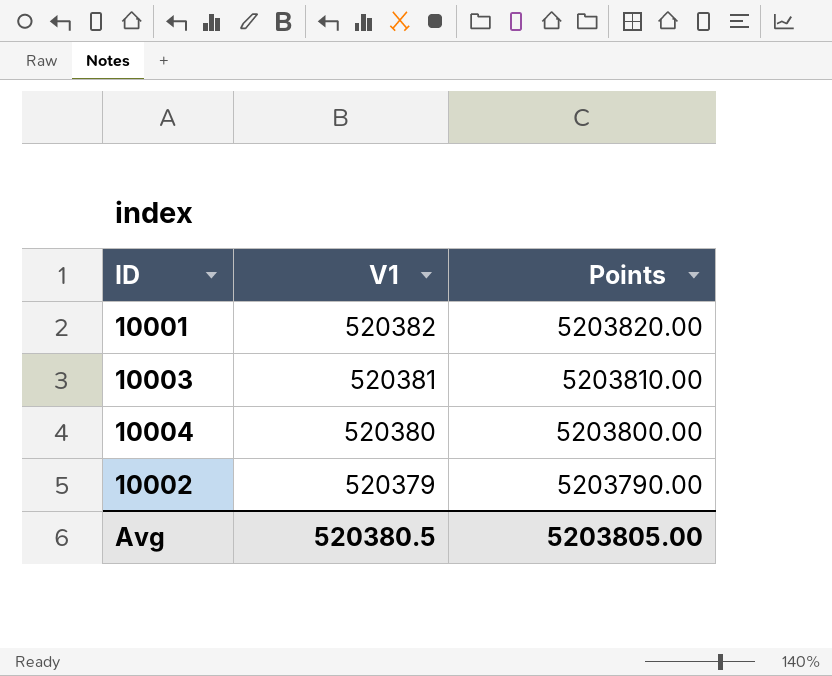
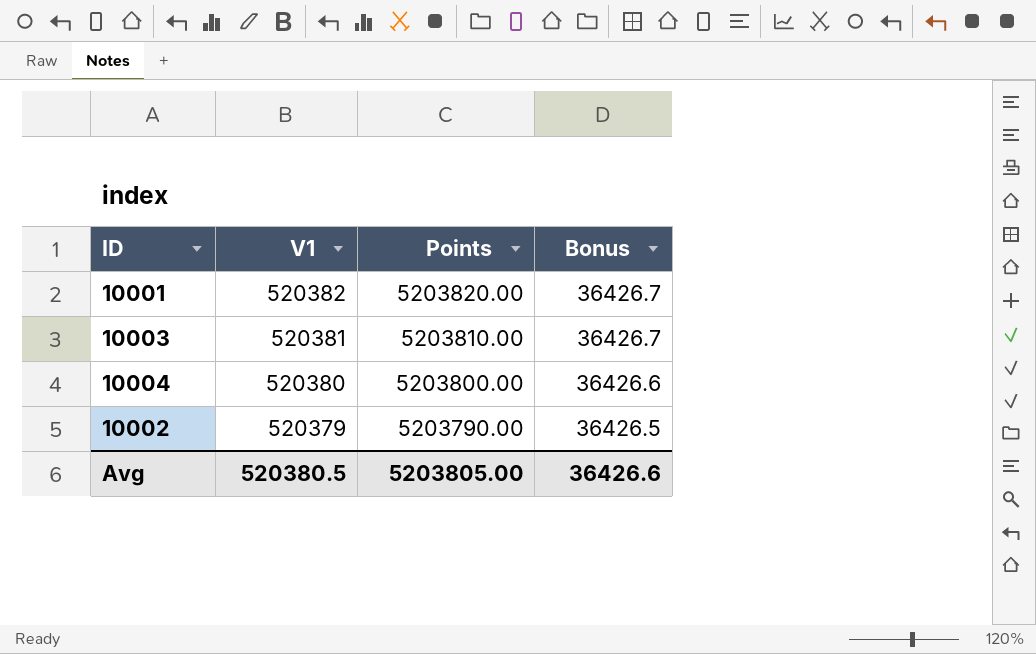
column Bonus | formula: none -> [V1] * 0.07

